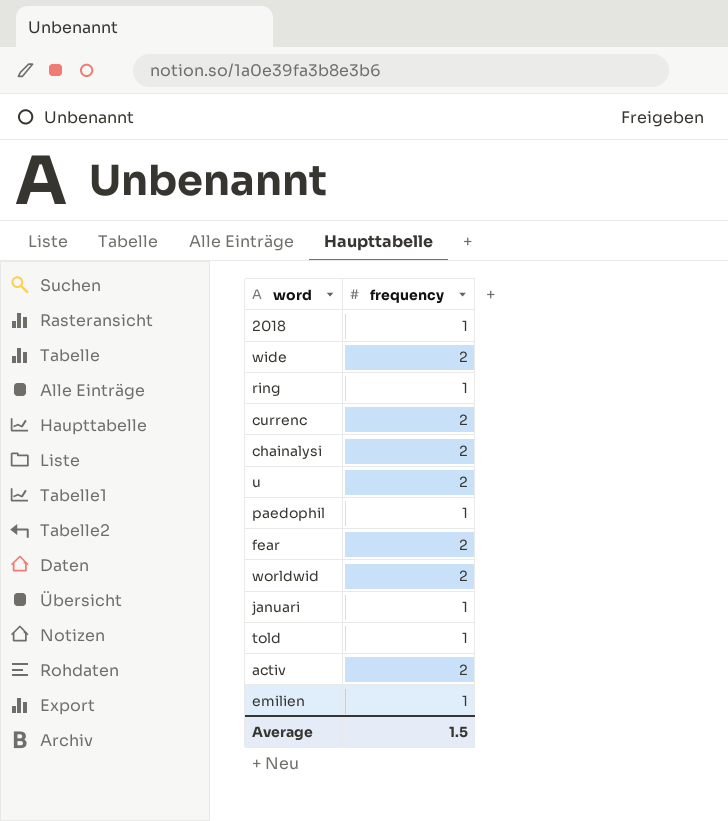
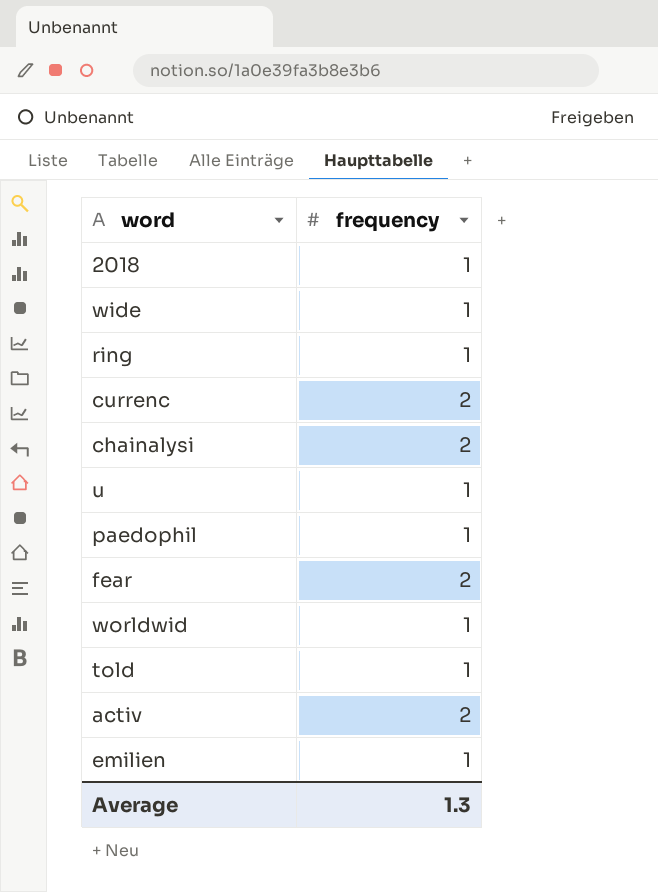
row januari: 1 -> none
wide | frequency: 2 -> 1
u | frequency: 2 -> 1
worldwid | frequency: 2 -> 1
Average | frequency: 1.5 -> 1.3

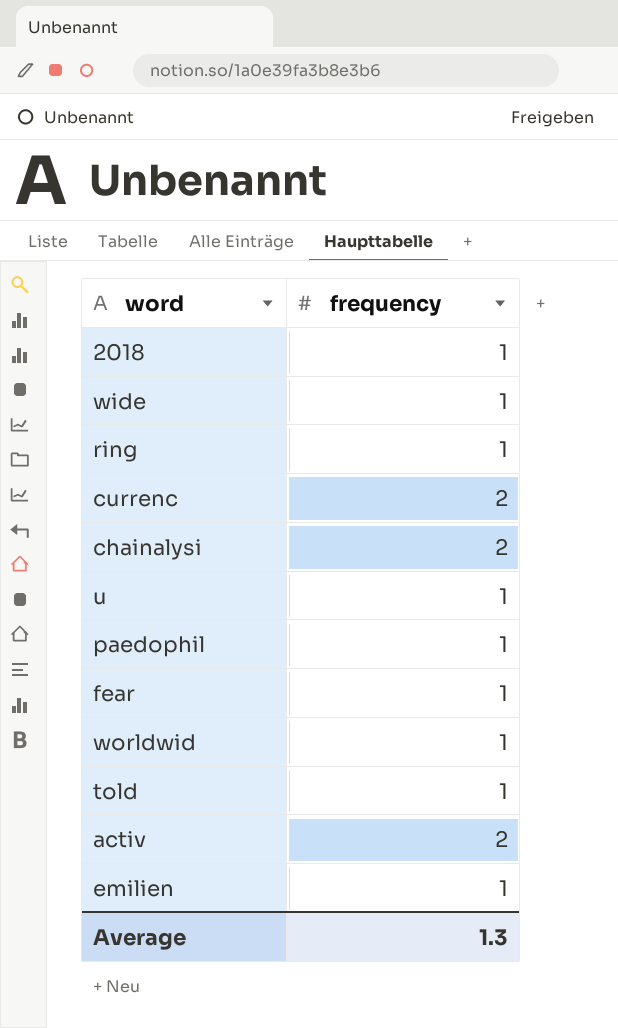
fear | frequency: 2 -> 1

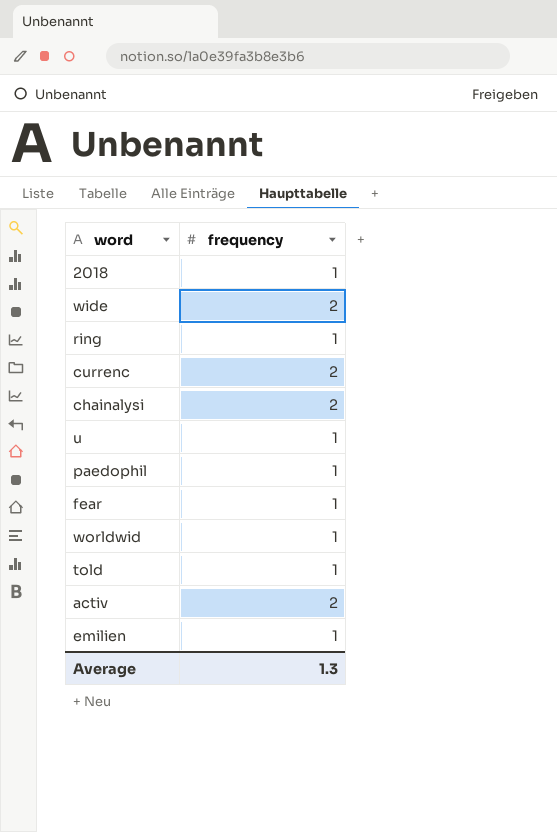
wide | frequency: 1 -> 2

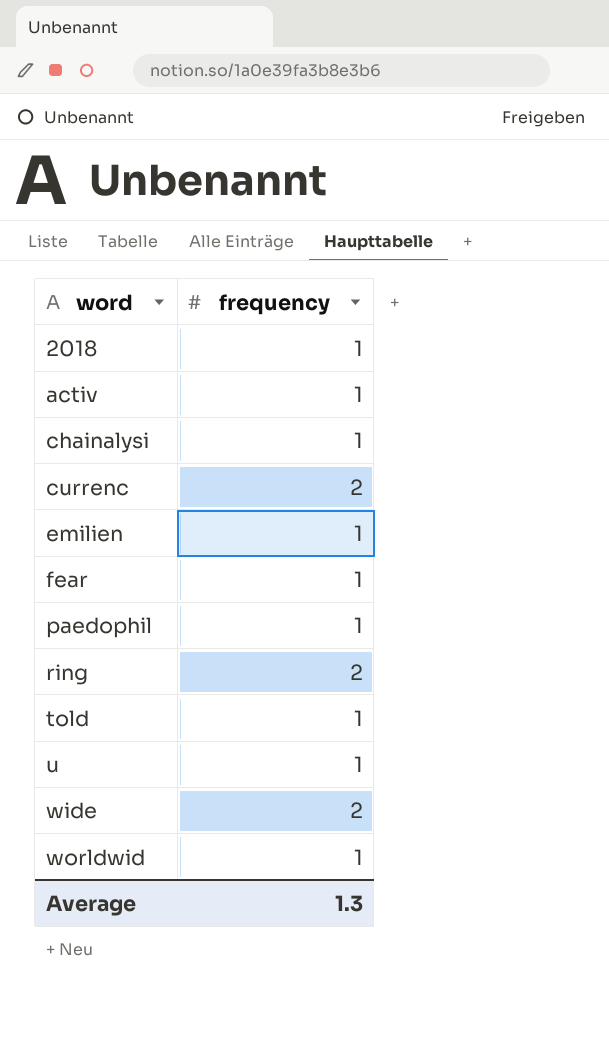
row order: none -> word ascending
activ | frequency: 2 -> 1
chainalysi | frequency: 2 -> 1
ring | frequency: 1 -> 2

